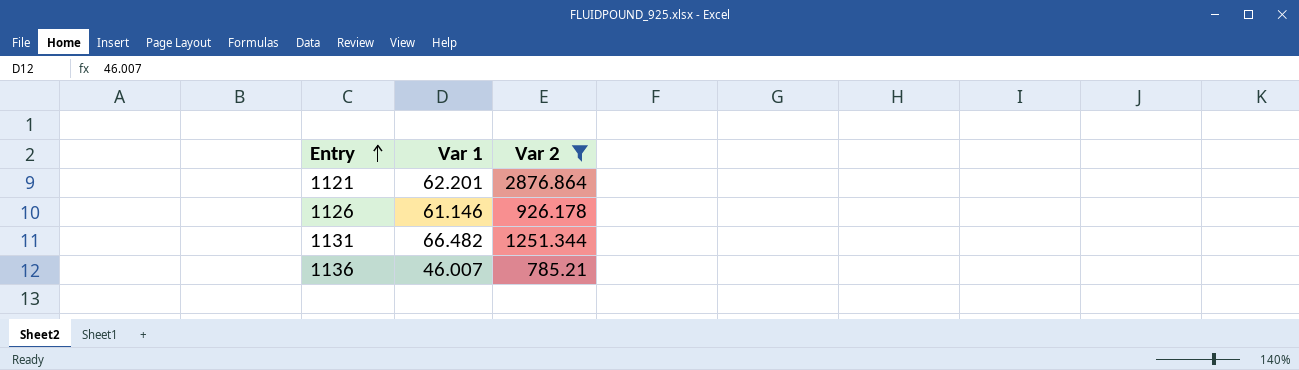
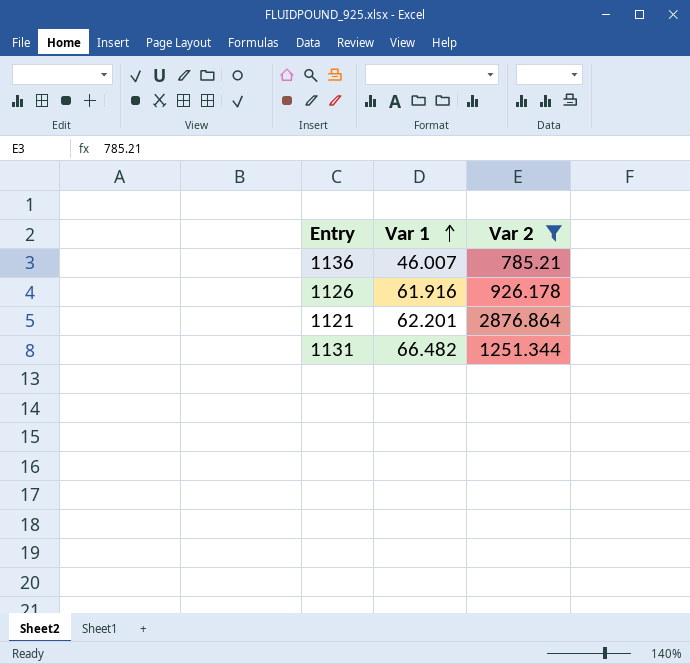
row order: Entry ascending -> Var 1 ascending
1126 | Var 1: 61.146 -> 61.916

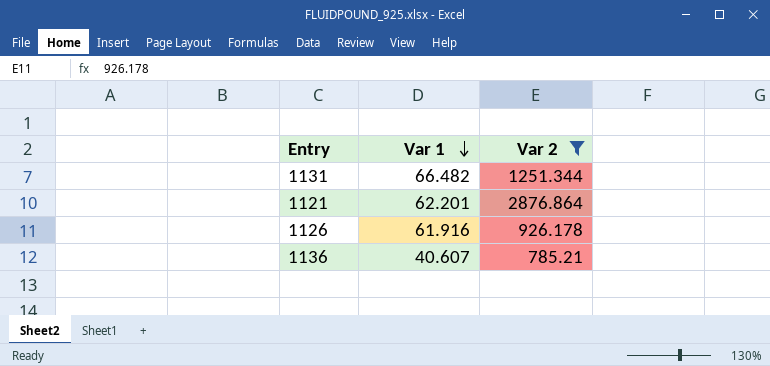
row order: Var 1 ascending -> Var 1 descending
1136 | Var 1: 46.007 -> 40.607

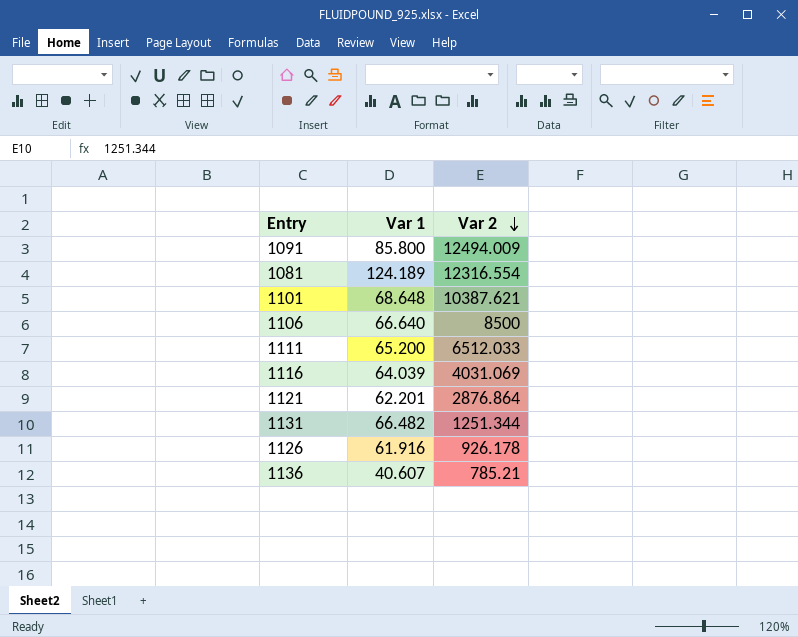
filter: Var 2 <= 2876.864 -> none
row order: Var 1 descending -> Var 2 descending

